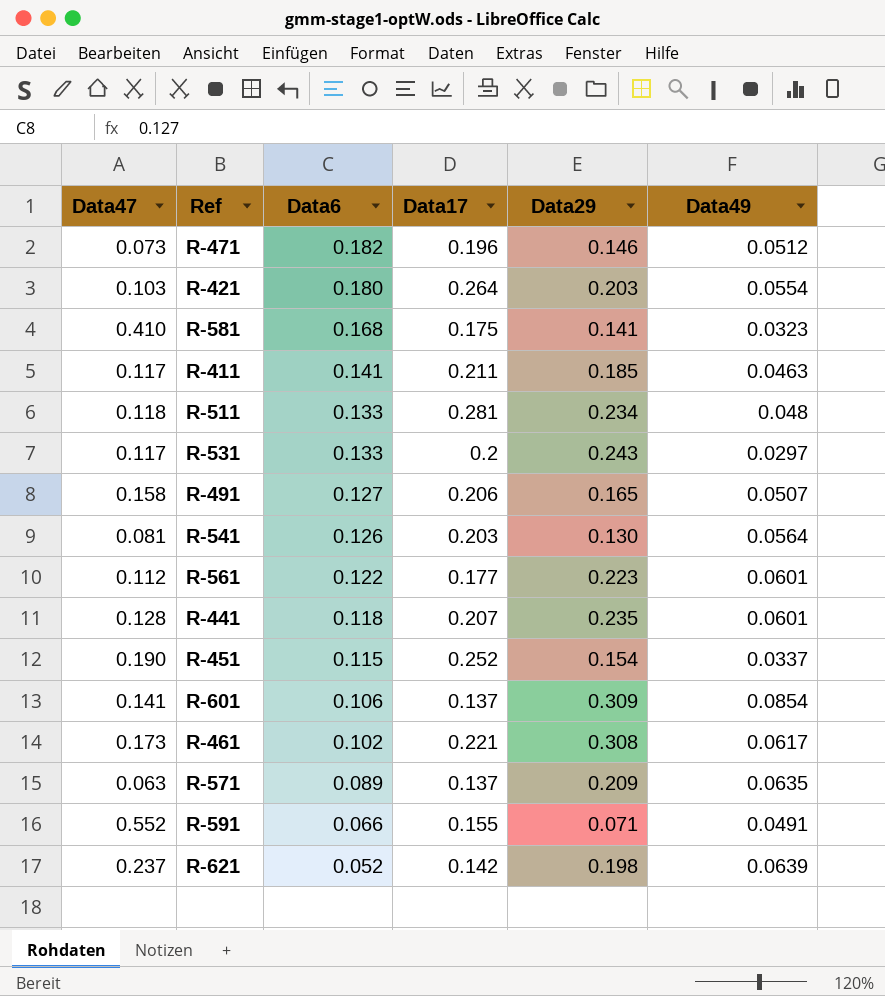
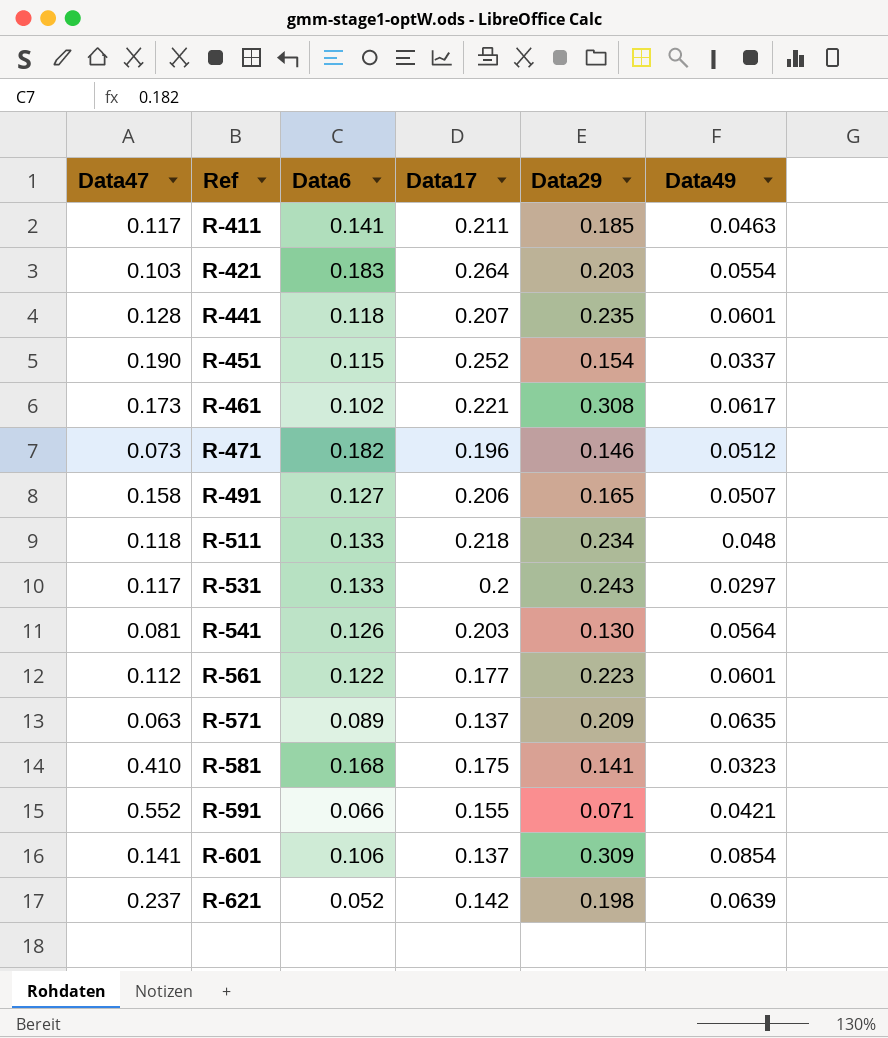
row order: Data6 descending -> Ref ascending
R-421 | Data6: 0.180 -> 0.183
R-511 | Data17: 0.281 -> 0.218
R-591 | Data49: 0.0491 -> 0.0421

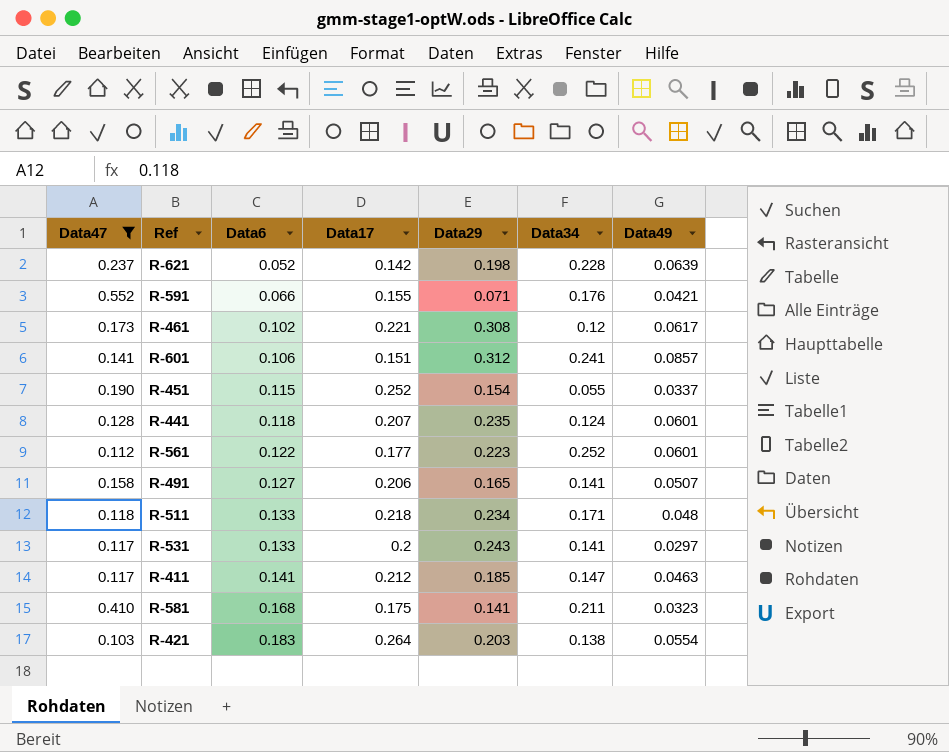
filter: none -> Data47 >= 0.103
row order: Ref ascending -> Data6 ascending
column Data34 | position: none -> 6
R-601 | Data17: 0.137 -> 0.151
R-601 | Data29: 0.309 -> 0.312
R-601 | Data49: 0.0854 -> 0.0857
R-411 | Data17: 0.211 -> 0.212

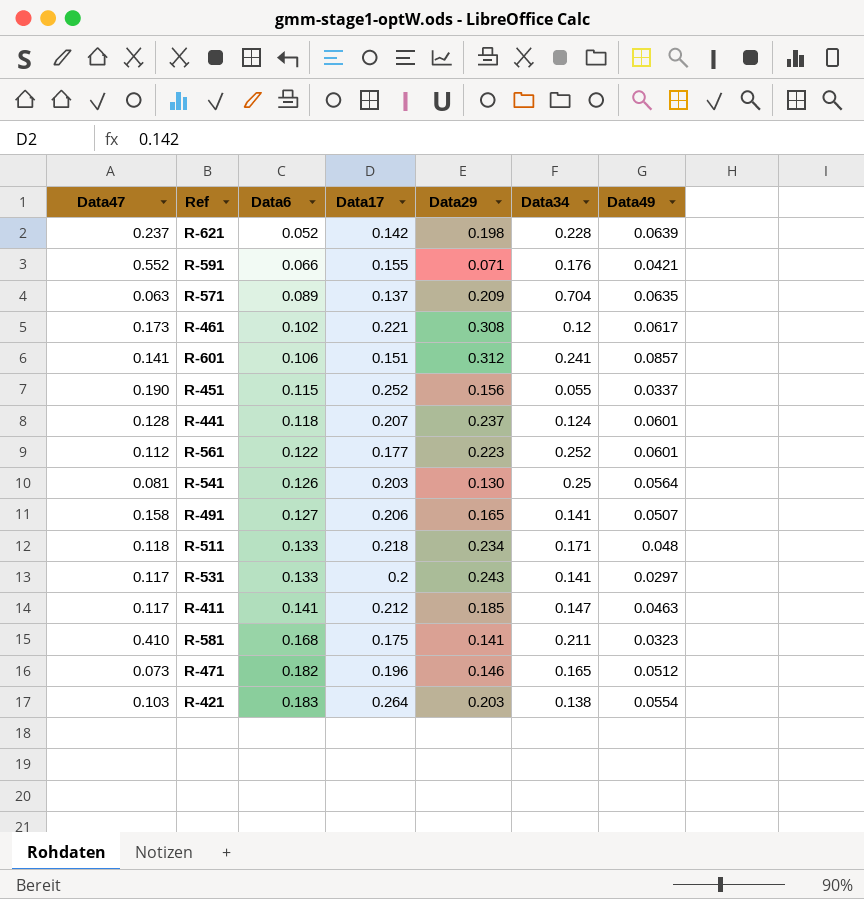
filter: Data47 >= 0.103 -> none
R-451 | Data29: 0.154 -> 0.156
R-441 | Data29: 0.235 -> 0.237

